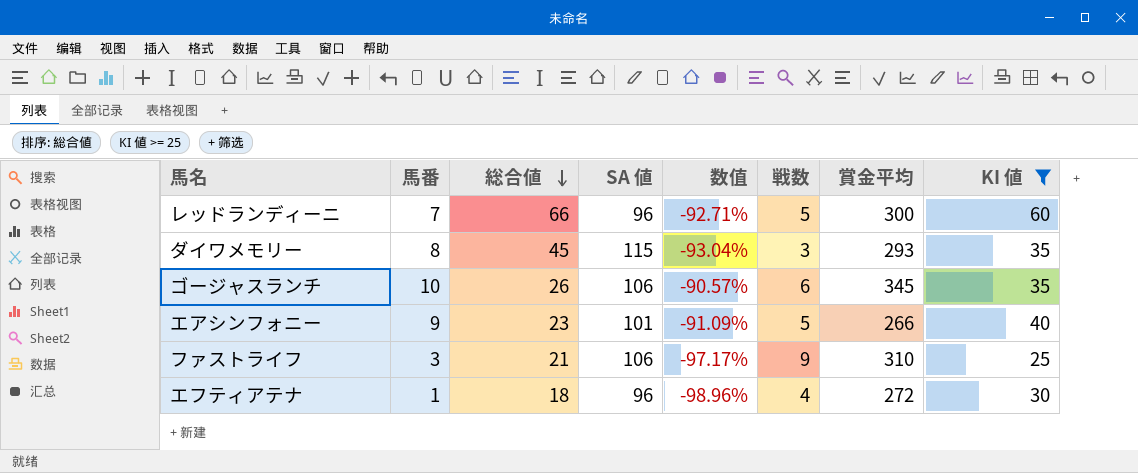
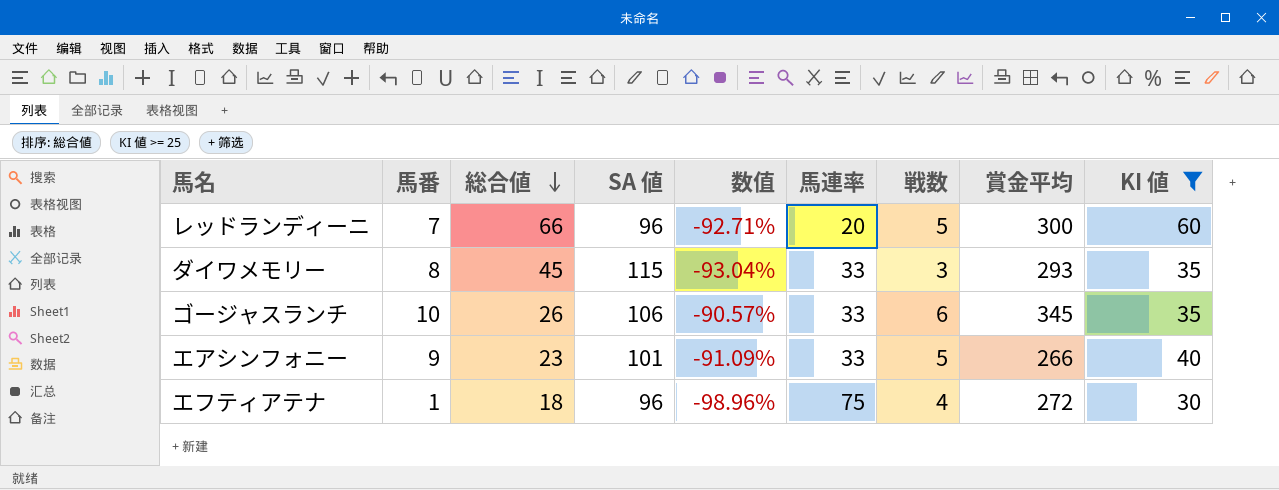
column 馬連率 | position: none -> 6
row ファストライフ: 3 | 21 | 106 | -97.17% | 9 | 310 | 25 -> none

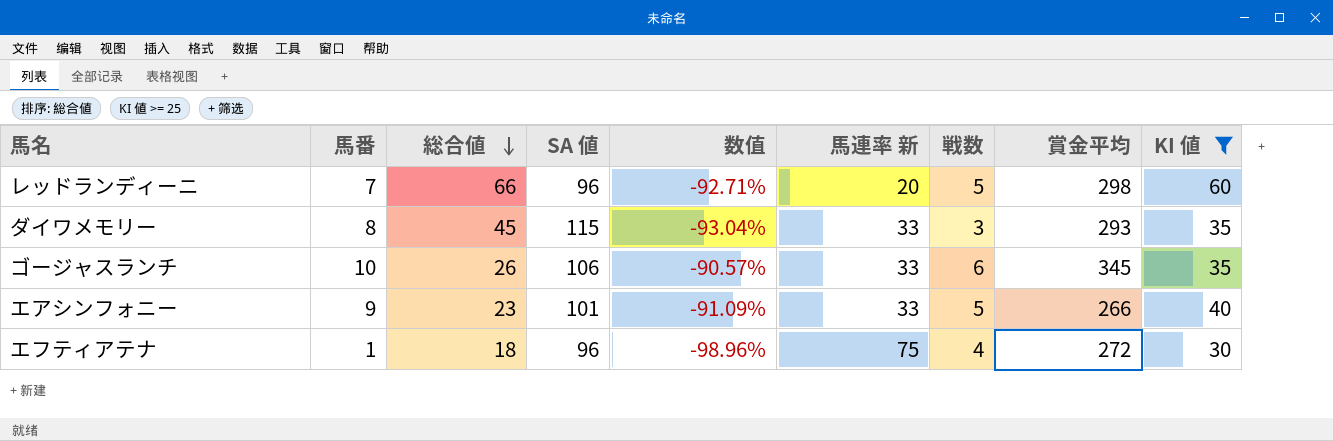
column name: 馬連率 -> 馬連率 新
レッドランディーニ | 賞金平均: 300 -> 298

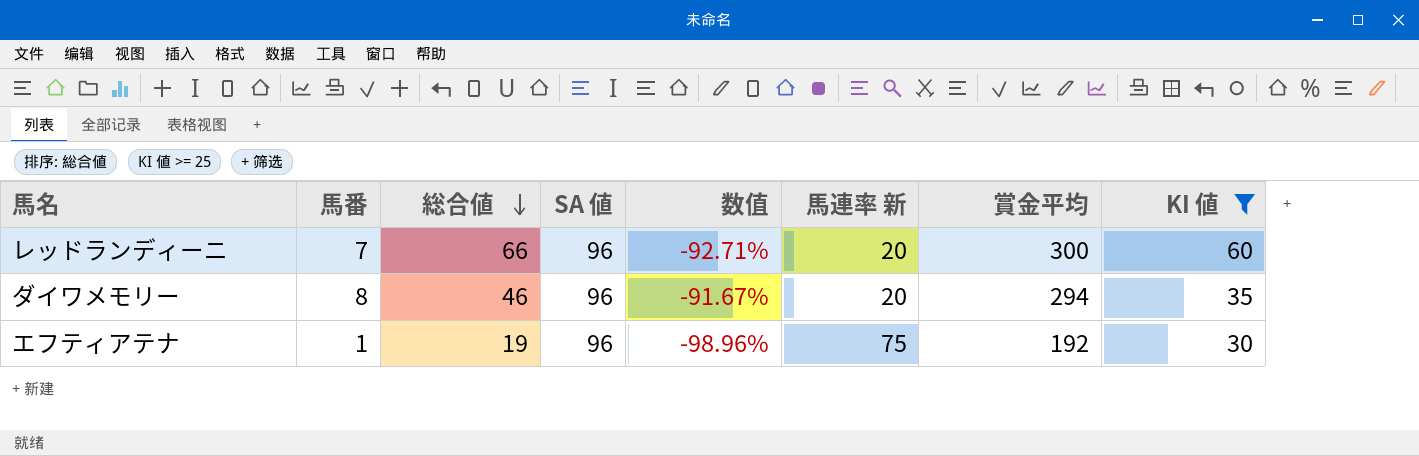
column 戦数 | position: 7 -> none
row ゴージャスランチ: 10 | 26 | 106 | -90.57% | 33 | 6 | 345 | 35 -> none
row エアシンフォニー: 9 | 23 | 101 | -91.09% | 33 | 5 | 266 | 40 -> none
レッドランディーニ | 賞金平均: 298 -> 300
ダイワメモリー | 総合値: 45 -> 46
ダイワメモリー | SA 値: 115 -> 96
ダイワメモリー | 数值: -93.04% -> -91.67%
ダイワメモリー | 馬連率 新: 33 -> 20
ダイワメモリー | 賞金平均: 293 -> 294
エフティアテナ | 総合値: 18 -> 19
エフティアテナ | 賞金平均: 272 -> 192

